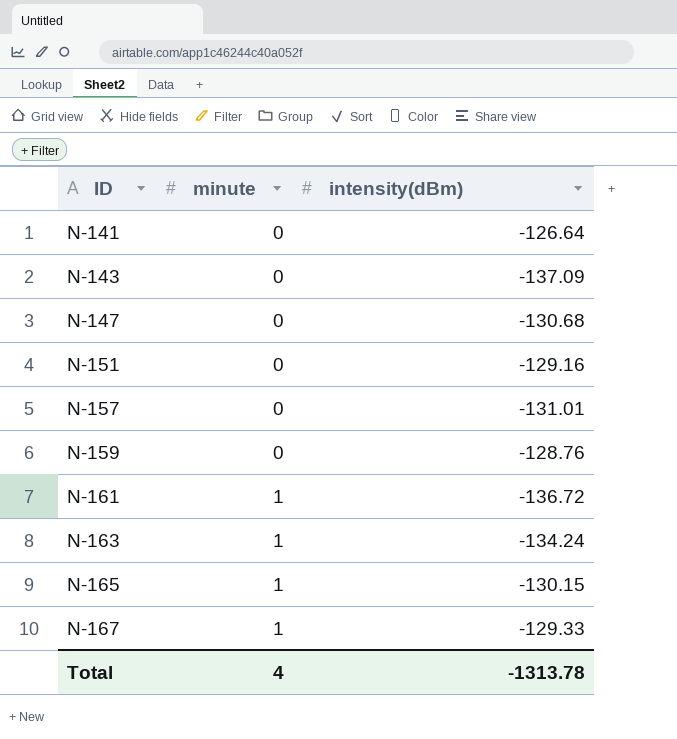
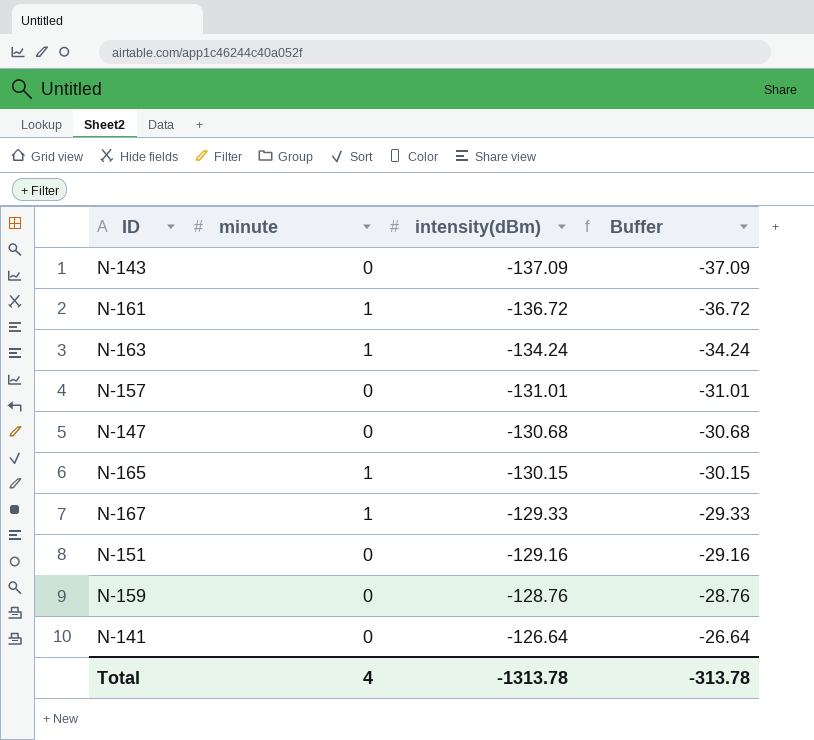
row order: ID ascending -> intensity(dBm) ascending
column Buffer | formula: none -> [intensity(dBm)] + 100

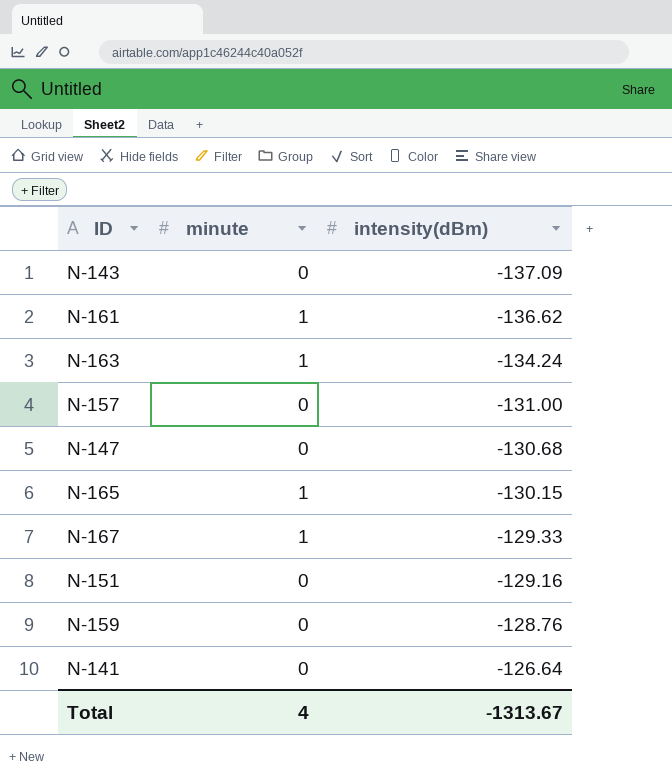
column Buffer | formula: [intensity(dBm)] + 100 -> none
N-161 | intensity(dBm): -136.72 -> -136.62
N-157 | intensity(dBm): -131.01 -> -131.00
Total | intensity(dBm): -1313.78 -> -1313.67

